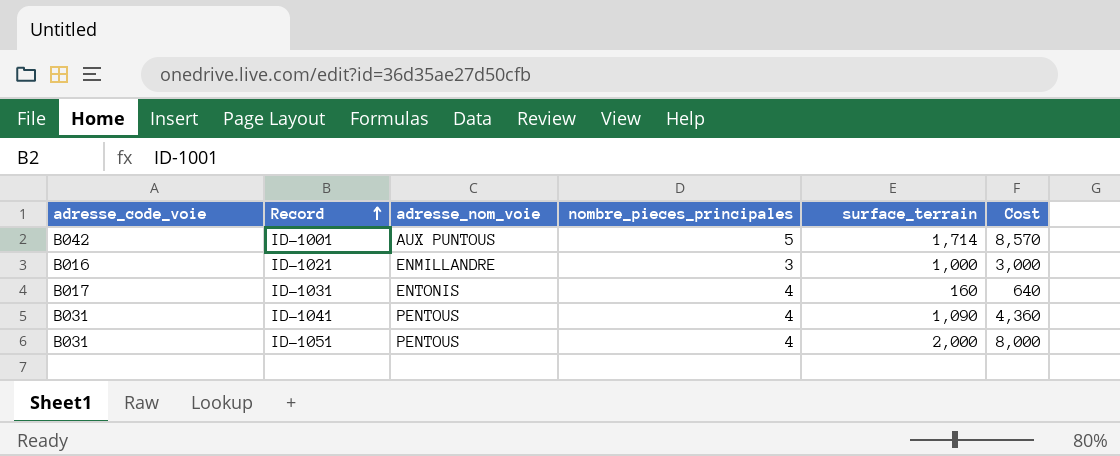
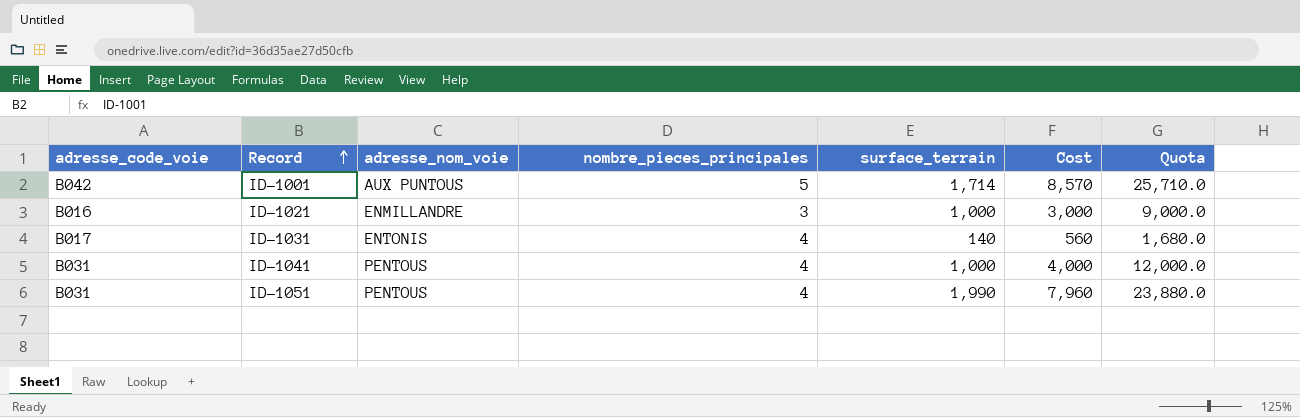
column Quota | formula: none -> [Cost] * 3
ID-1031 | surface_terrain: 160 -> 140
ID-1031 | Cost: 640 -> 560
ID-1041 | surface_terrain: 1,090 -> 1,000
ID-1041 | Cost: 4,360 -> 4,000
ID-1051 | surface_terrain: 2,000 -> 1,990
ID-1051 | Cost: 8,000 -> 7,960

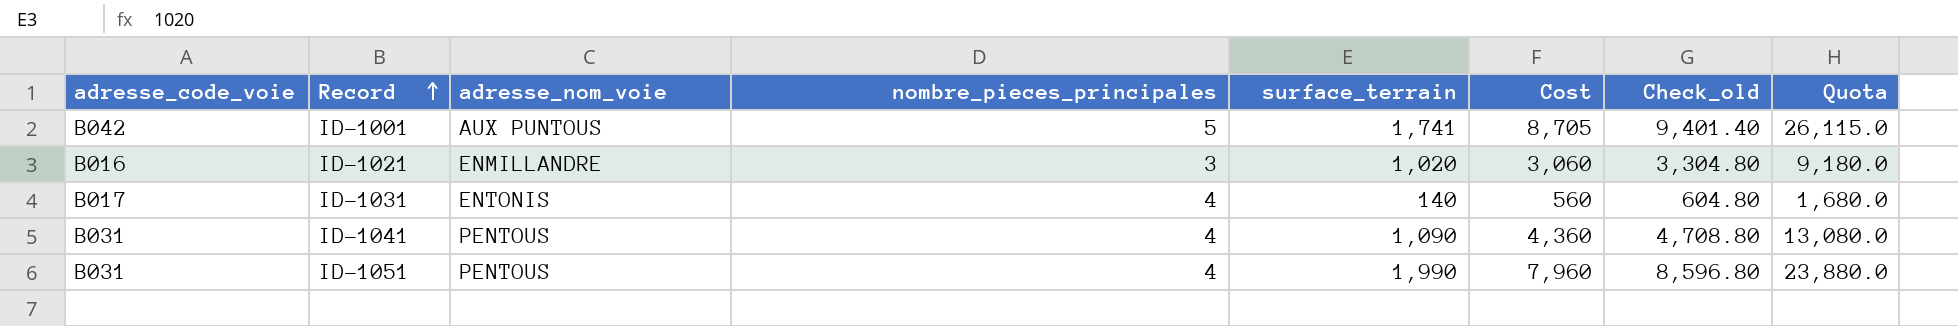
column Check_old | formula: none -> [Cost] * 1.08
ID-1001 | surface_terrain: 1,714 -> 1,741
ID-1001 | Cost: 8,570 -> 8,705
ID-1001 | Quota: 25,710.0 -> 26,115.0
ID-1021 | surface_terrain: 1,000 -> 1,020
ID-1021 | Cost: 3,000 -> 3,060
ID-1021 | Quota: 9,000.0 -> 9,180.0
ID-1041 | surface_terrain: 1,000 -> 1,090
ID-1041 | Cost: 4,000 -> 4,360
ID-1041 | Quota: 12,000.0 -> 13,080.0

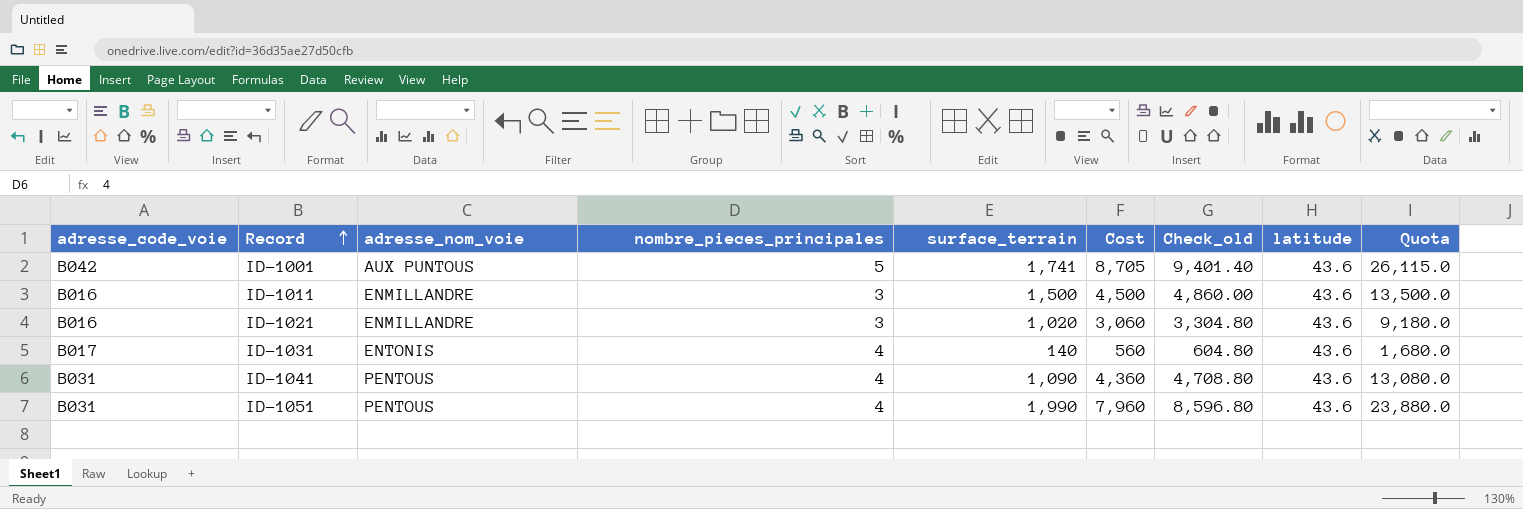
column latitude | position: none -> 8
row ID-1011: none -> B016 | ENMILLANDRE | 3 | 1,500 | 4,500 | 4,860.00 | 43.6 | 13,500.0

